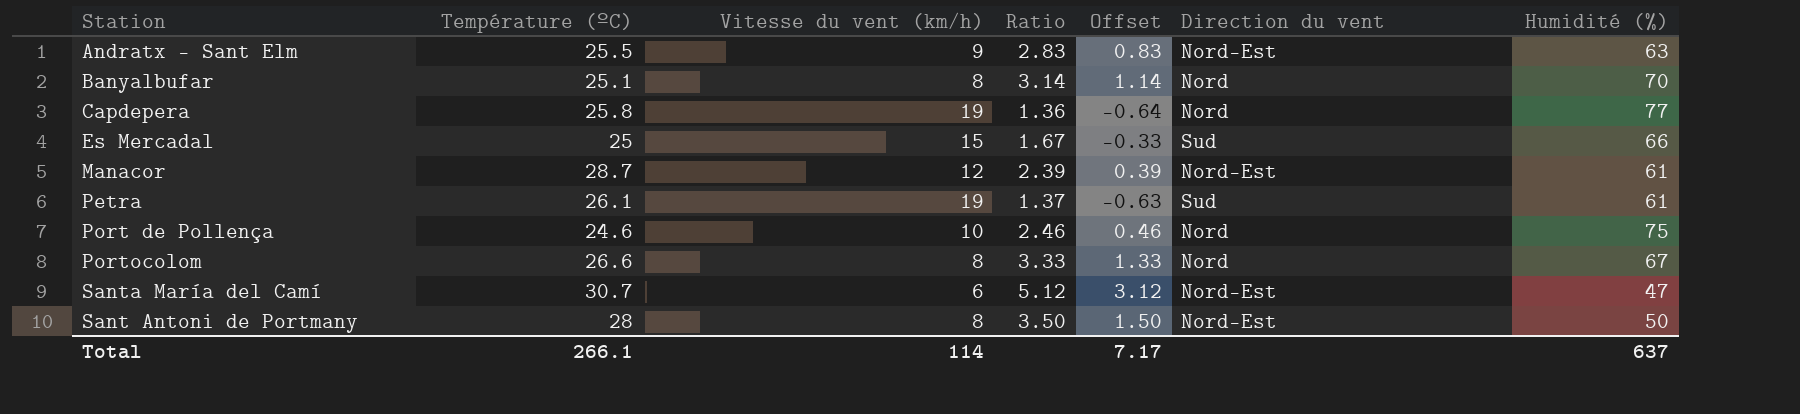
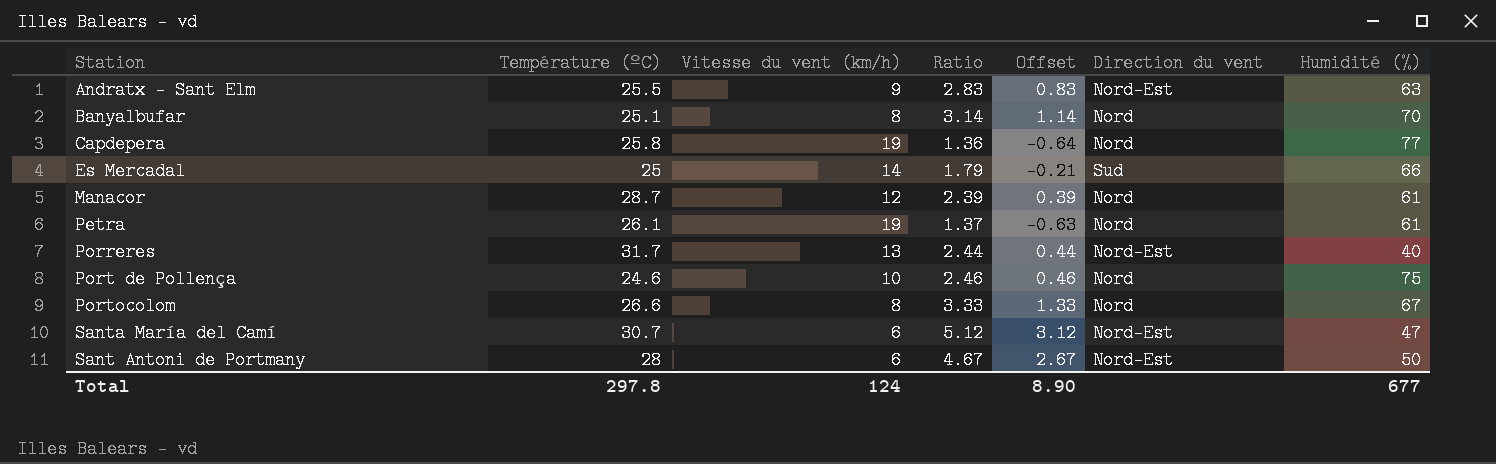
Es Mercadal | Vitesse du vent (km/h): 15 -> 14
Es Mercadal | Ratio: 1.67 -> 1.79
Es Mercadal | Offset: -0.33 -> -0.21
Manacor | Direction du vent: Nord-Est -> Nord
Petra | Direction du vent: Sud -> Nord
row Porreres: none -> 31.7 | 13 | 2.44 | 0.44 | Nord-Est | 40
Sant Antoni de Portmany | Vitesse du vent (km/h): 8 -> 6
Sant Antoni de Portmany | Ratio: 3.50 -> 4.67
Sant Antoni de Portmany | Offset: 1.50 -> 2.67
Total | Température (ºC): 266.1 -> 297.8
Total | Vitesse du vent (km/h): 114 -> 124
Total | Offset: 7.17 -> 8.90
Total | Humidité (%): 637 -> 677

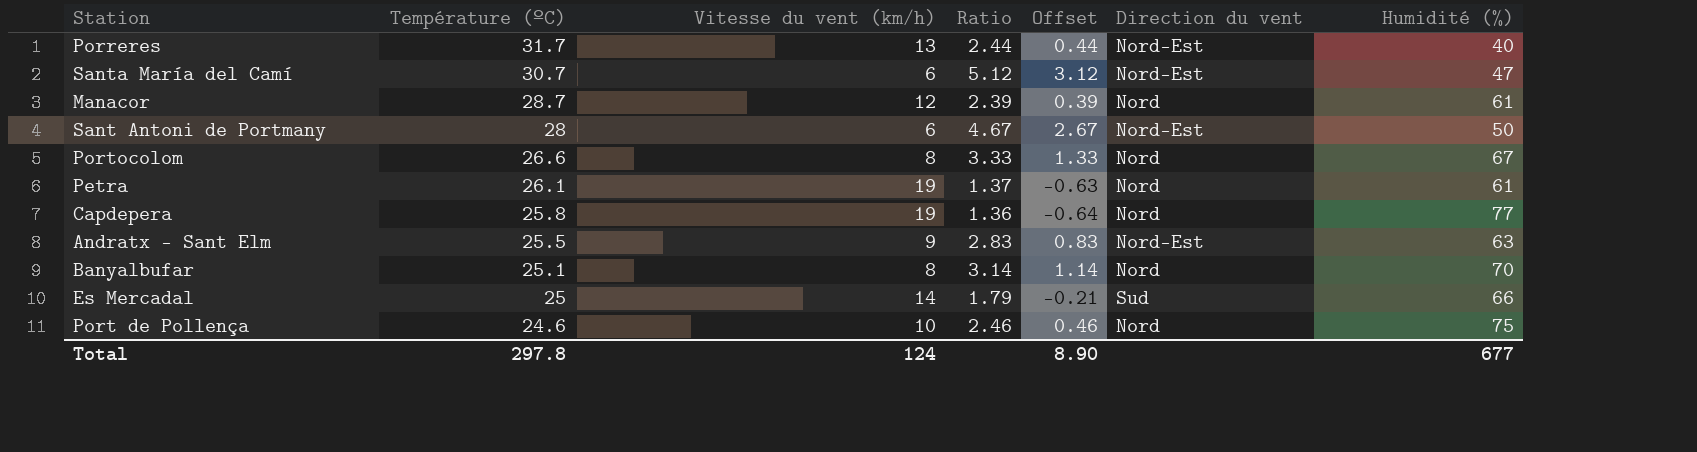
row order: none -> Température (ºC) descending

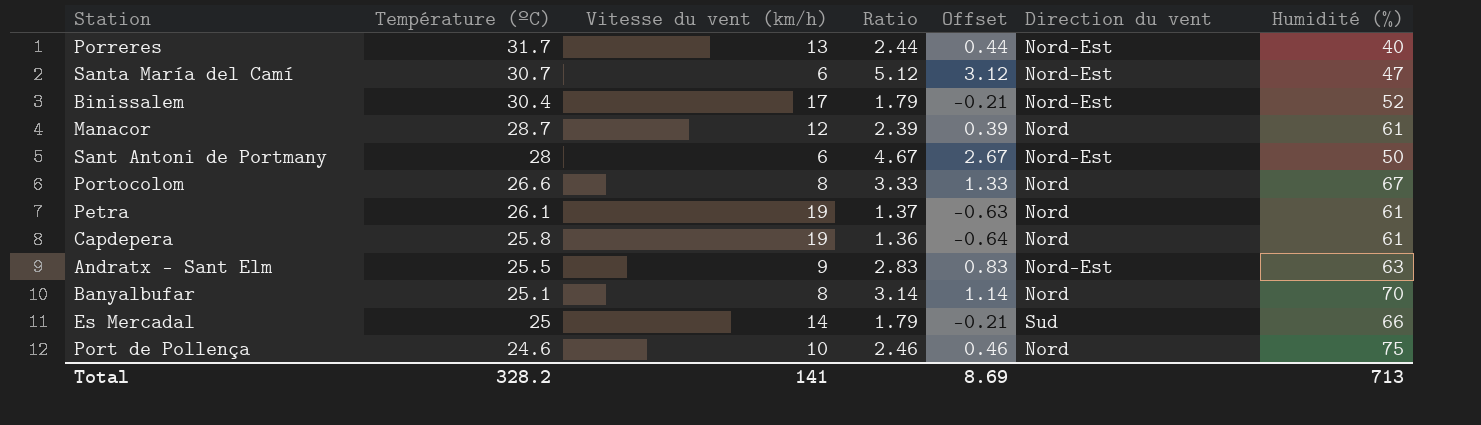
row Binissalem: none -> 30.4 | 17 | 1.79 | -0.21 | Nord-Est | 52
Capdepera | Humidité (%): 77 -> 61
Total | Température (ºC): 297.8 -> 328.2
Total | Vitesse du vent (km/h): 124 -> 141
Total | Offset: 8.90 -> 8.69
Total | Humidité (%): 677 -> 713

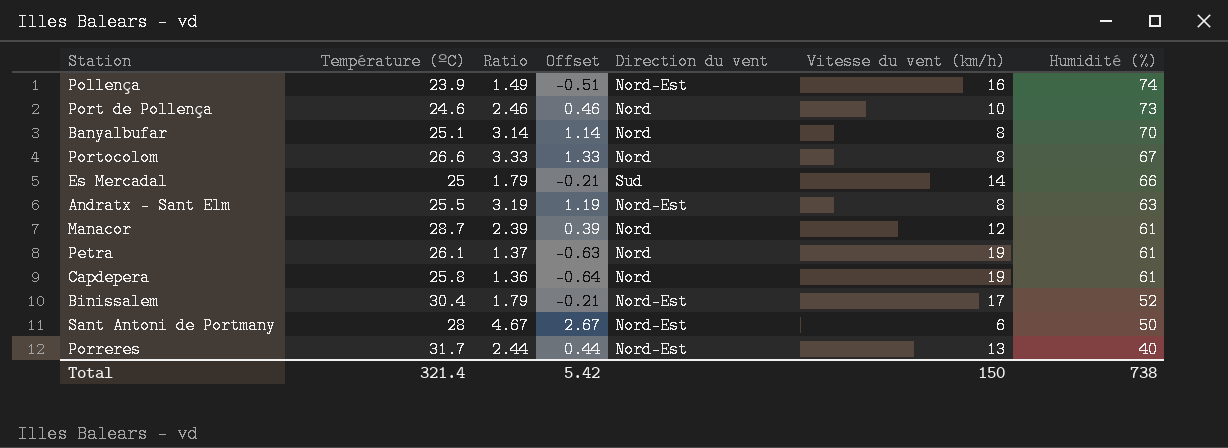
row order: Température (ºC) descending -> Humidité (%) descending
column Vitesse du vent (km/h) | position: 3 -> 6
row Santa María del Camí: 30.7 | 6 | 5.12 | 3.12 | Nord-Est | 47 -> none
row Pollença: none -> 23.9 | 1.49 | -0.51 | Nord-Est | 16 | 74
Port de Pollença | Humidité (%): 75 -> 73
Andratx - Sant Elm | Ratio: 2.83 -> 3.19
Andratx - Sant Elm | Offset: 0.83 -> 1.19
Andratx - Sant Elm | Vitesse du vent (km/h): 9 -> 8
Total | Température (ºC): 328.2 -> 321.4
Total | Offset: 8.69 -> 5.42
Total | Vitesse du vent (km/h): 141 -> 150
Total | Humidité (%): 713 -> 738

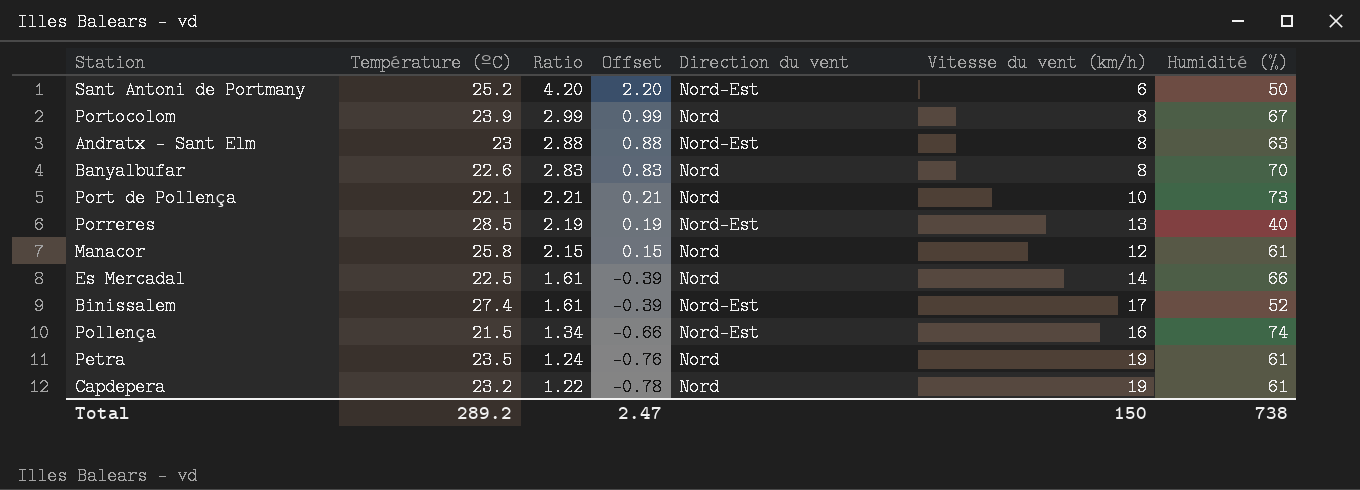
row order: Humidité (%) descending -> Ratio descending
Sant Antoni de Portmany | Température (ºC): 28 -> 25.2
Sant Antoni de Portmany | Ratio: 4.67 -> 4.20
Sant Antoni de Portmany | Offset: 2.67 -> 2.20
Portocolom | Température (ºC): 26.6 -> 23.9
Portocolom | Ratio: 3.33 -> 2.99
Portocolom | Offset: 1.33 -> 0.99
Andratx - Sant Elm | Température (ºC): 25.5 -> 23
Andratx - Sant Elm | Ratio: 3.19 -> 2.88
Andratx - Sant Elm | Offset: 1.19 -> 0.88
Banyalbufar | Température (ºC): 25.1 -> 22.6
Banyalbufar | Ratio: 3.14 -> 2.83
Banyalbufar | Offset: 1.14 -> 0.83
Port de Pollença | Température (ºC): 24.6 -> 22.1
Port de Pollença | Ratio: 2.46 -> 2.21
Port de Pollença | Offset: 0.46 -> 0.21
Porreres | Température (ºC): 31.7 -> 28.5
Porreres | Ratio: 2.44 -> 2.19
Porreres | Offset: 0.44 -> 0.19
Manacor | Température (ºC): 28.7 -> 25.8
Manacor | Ratio: 2.39 -> 2.15
Manacor | Offset: 0.39 -> 0.15
Es Mercadal | Température (ºC): 25 -> 22.5
Es Mercadal | Ratio: 1.79 -> 1.61
Es Mercadal | Offset: -0.21 -> -0.39
Es Mercadal | Direction du vent: Sud -> Nord
Binissalem | Température (ºC): 30.4 -> 27.4
Binissalem | Ratio: 1.79 -> 1.61
Binissalem | Offset: -0.21 -> -0.39
Pollença | Température (ºC): 23.9 -> 21.5
Pollença | Ratio: 1.49 -> 1.34
Pollença | Offset: -0.51 -> -0.66
Petra | Température (ºC): 26.1 -> 23.5
Petra | Ratio: 1.37 -> 1.24
Petra | Offset: -0.63 -> -0.76
Capdepera | Température (ºC): 25.8 -> 23.2
Capdepera | Ratio: 1.36 -> 1.22
Capdepera | Offset: -0.64 -> -0.78
Total | Température (ºC): 321.4 -> 289.2
Total | Offset: 5.42 -> 2.47

